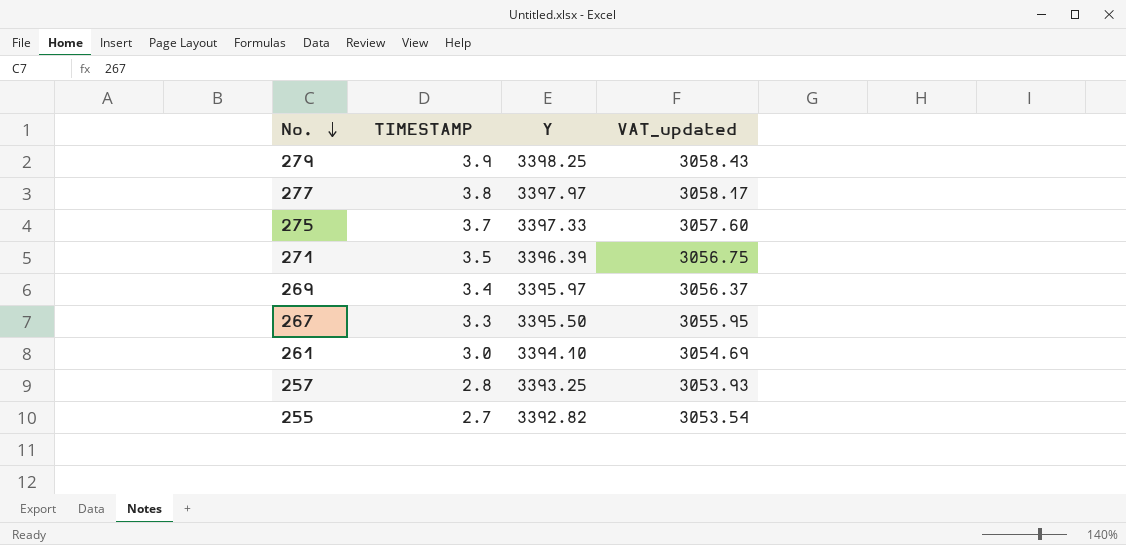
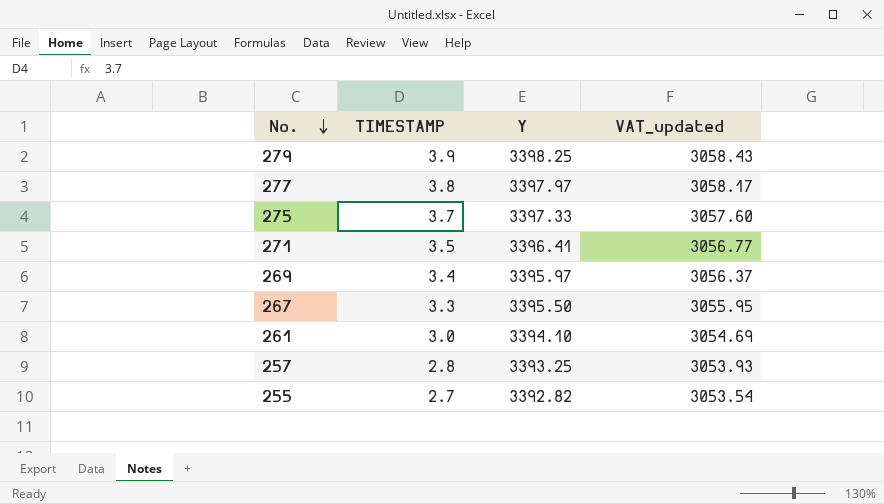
271 | Y: 3396.39 -> 3396.41
271 | VAT_updated: 3056.75 -> 3056.77

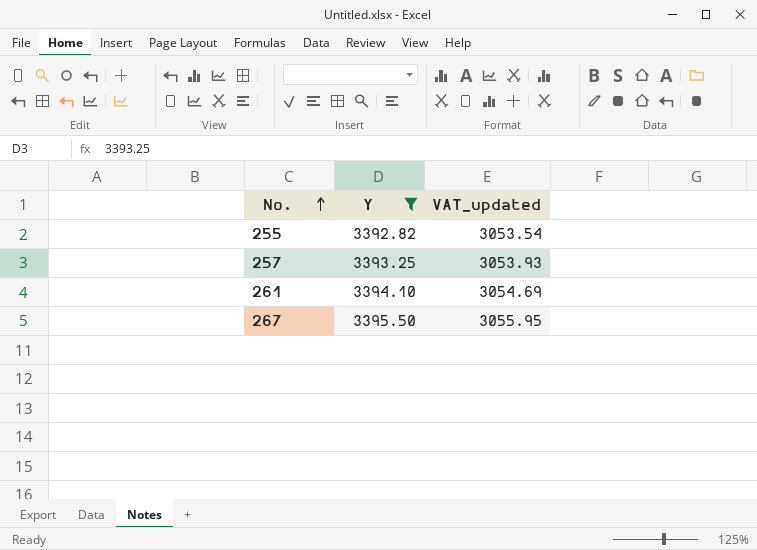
filter: none -> Y <= 3395.50
row order: No. descending -> No. ascending
column TIMESTAMP | position: 2 -> none

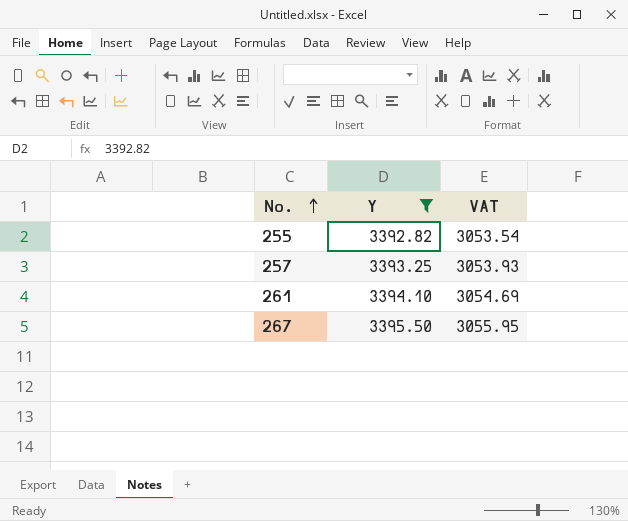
column name: VAT_updated -> VAT

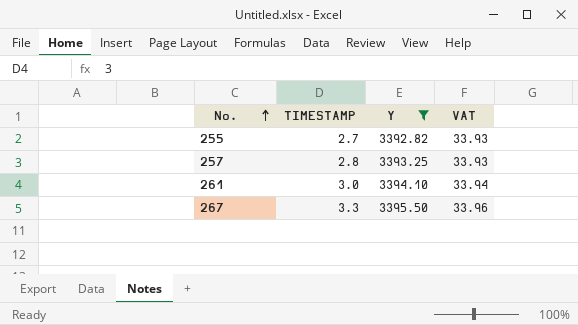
column TIMESTAMP | position: none -> 2
column VAT | formula: [Y] * 0.9 -> [Y] * 0.01

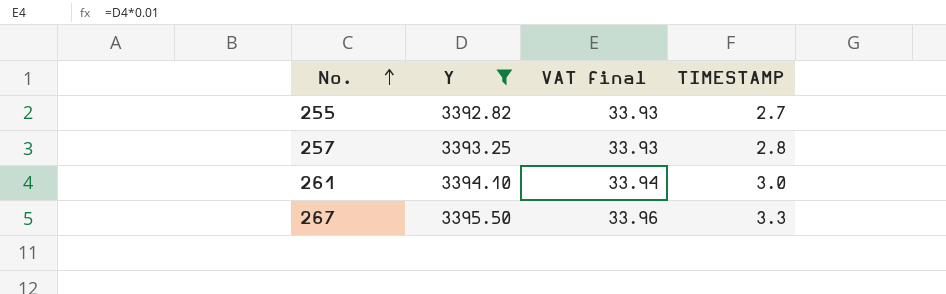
column name: VAT -> VAT final
column TIMESTAMP | position: 2 -> 4

